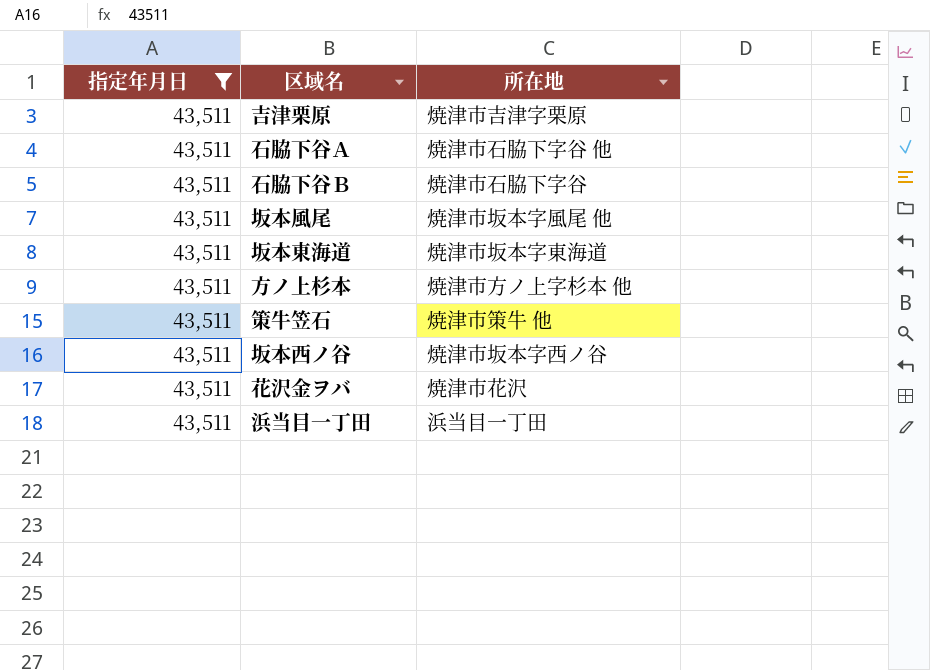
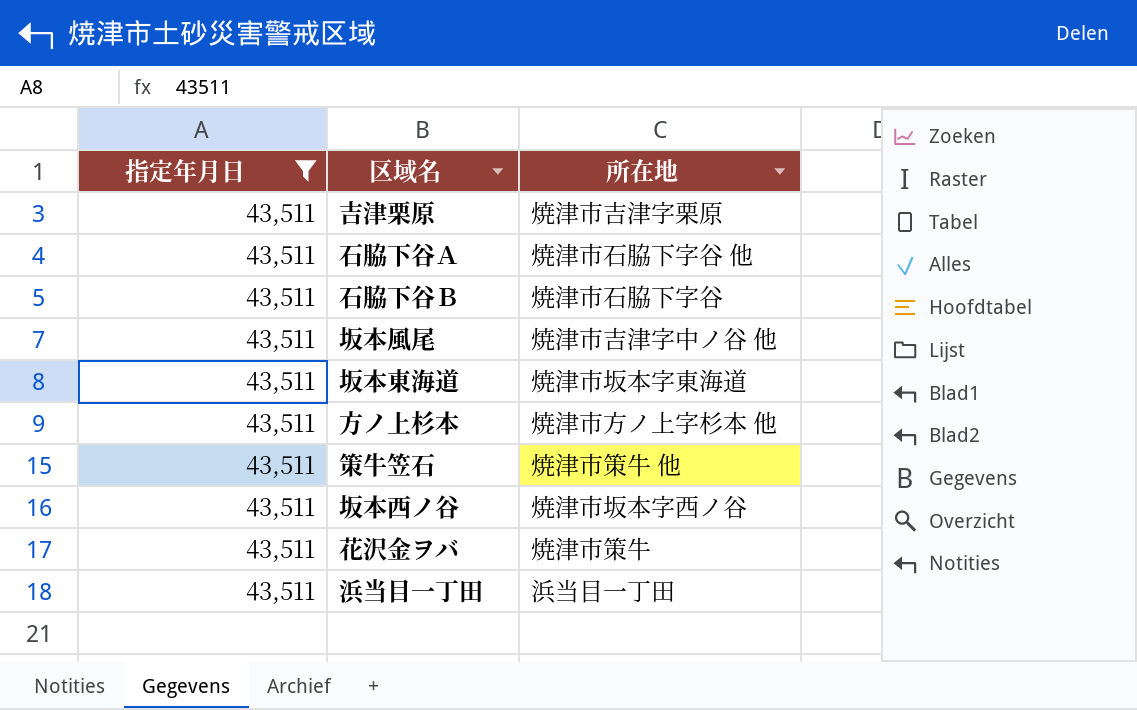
坂本風尾 | 所在地: 焼津市坂本字風尾 他 -> 焼津市吉津字中ノ谷 他
花沢金ヲバ | 所在地: 焼津市花沢 -> 焼津市策牛

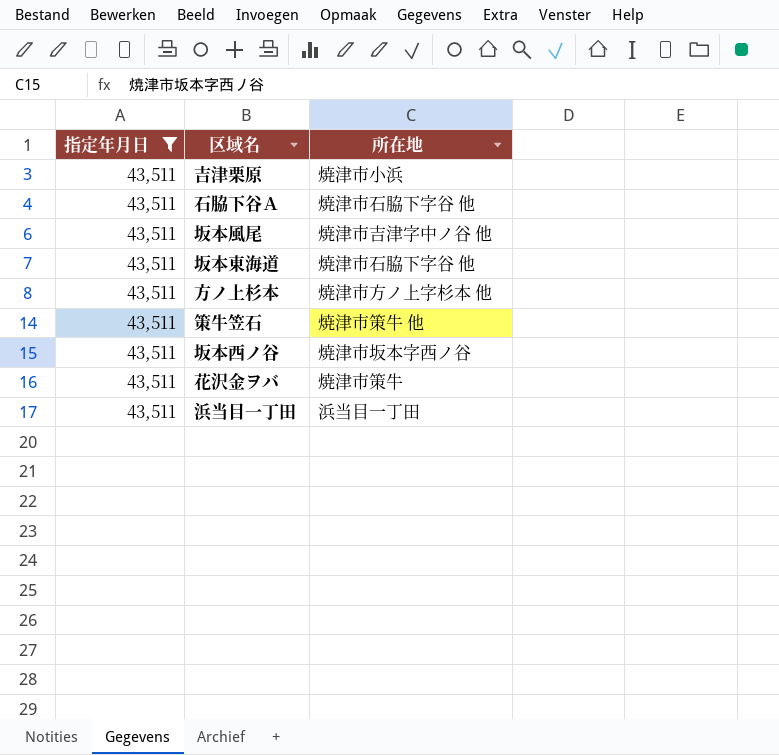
row 石脇下谷Ｂ: 43,511 | 焼津市石脇下字谷 -> none
吉津栗原 | 所在地: 焼津市吉津字栗原 -> 焼津市小浜
坂本東海道 | 所在地: 焼津市坂本字東海道 -> 焼津市石脇下字谷 他

